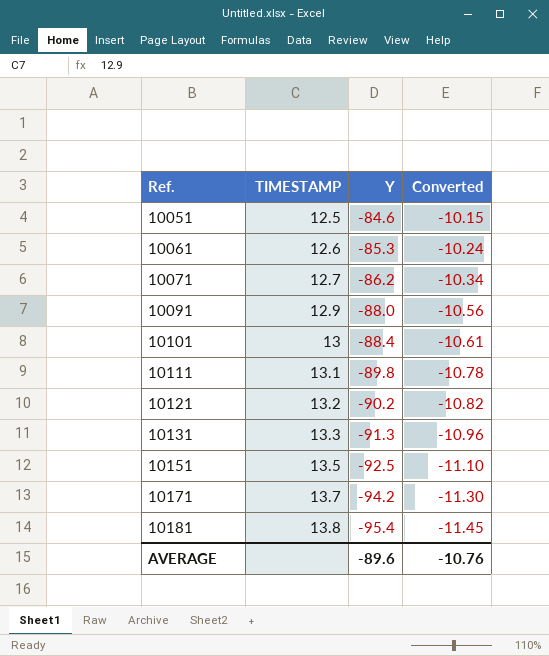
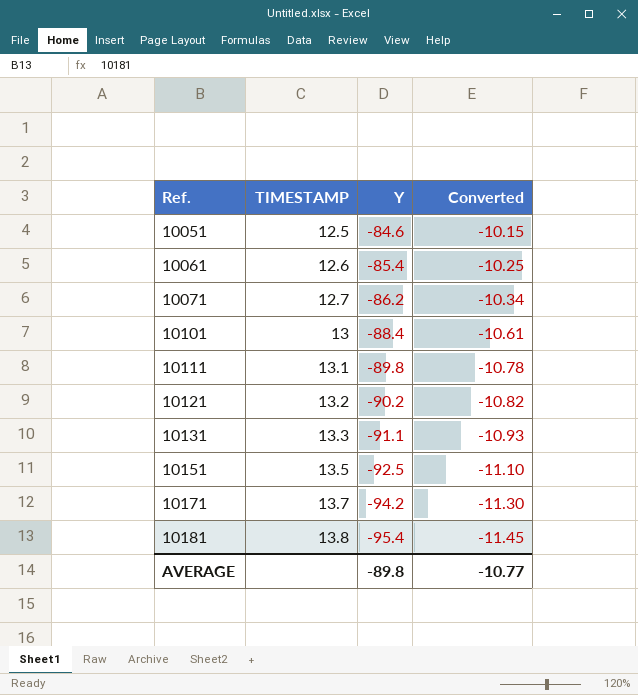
row 10091: 12.9 | -88.0 | -10.56 -> none
10061 | Y: -85.3 -> -85.4
10061 | Converted: -10.24 -> -10.25
10131 | Y: -91.3 -> -91.1
10131 | Converted: -10.96 -> -10.93
AVERAGE | Y: -89.6 -> -89.8
AVERAGE | Converted: -10.76 -> -10.77

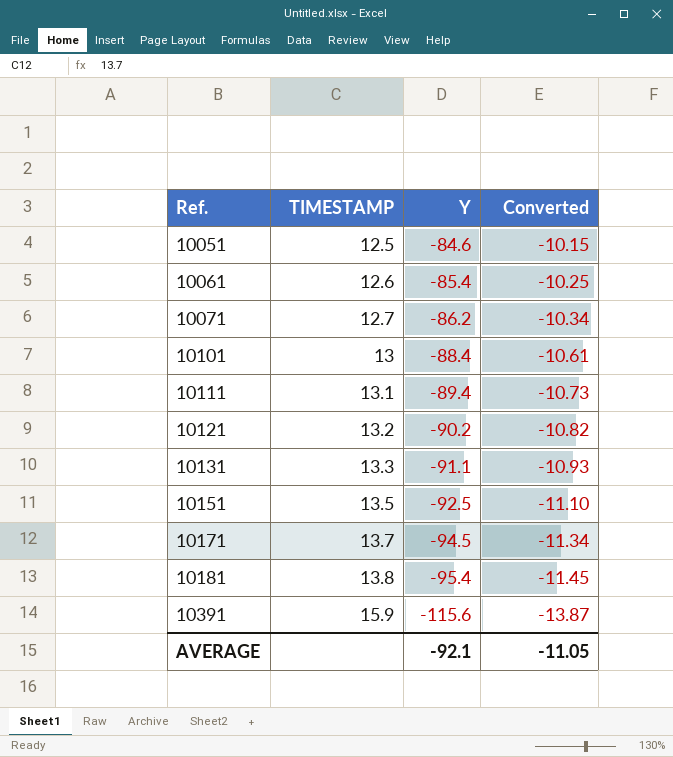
10111 | Y: -89.8 -> -89.4
10111 | Converted: -10.78 -> -10.73
10171 | Y: -94.2 -> -94.5
10171 | Converted: -11.30 -> -11.34
row 10391: none -> 15.9 | -115.6 | -13.87
AVERAGE | Y: -89.8 -> -92.1
AVERAGE | Converted: -10.77 -> -11.05

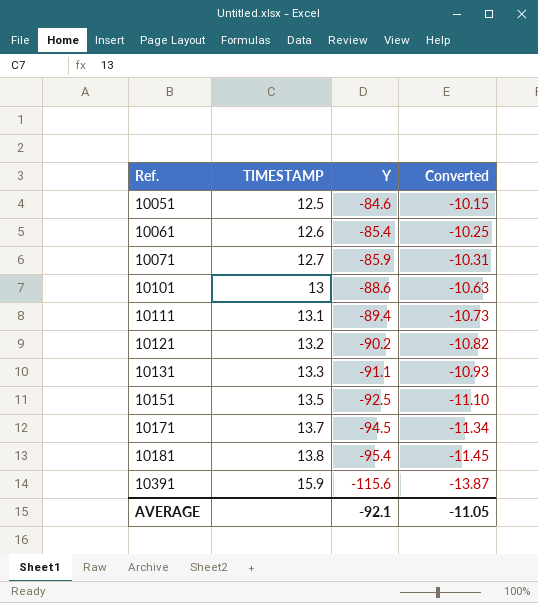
10071 | Y: -86.2 -> -85.9
10071 | Converted: -10.34 -> -10.31
10101 | Y: -88.4 -> -88.6
10101 | Converted: -10.61 -> -10.63

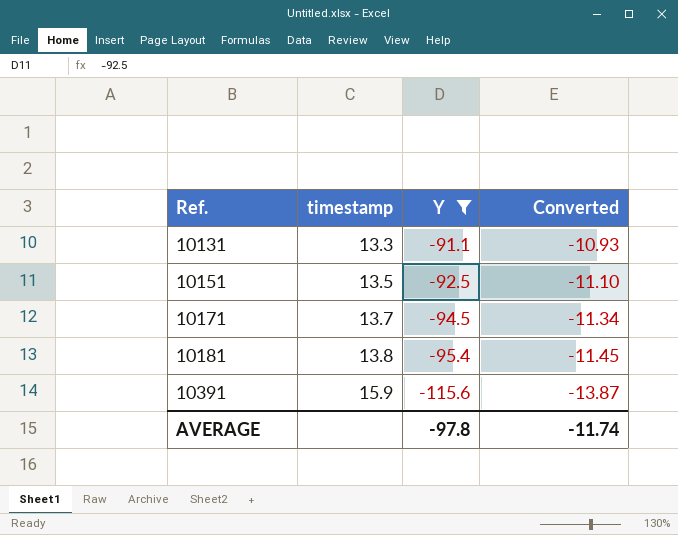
filter: none -> Y <= -91.1
column name: TIMESTAMP -> timestamp
AVERAGE | Y: -92.1 -> -97.8
AVERAGE | Converted: -11.05 -> -11.74

